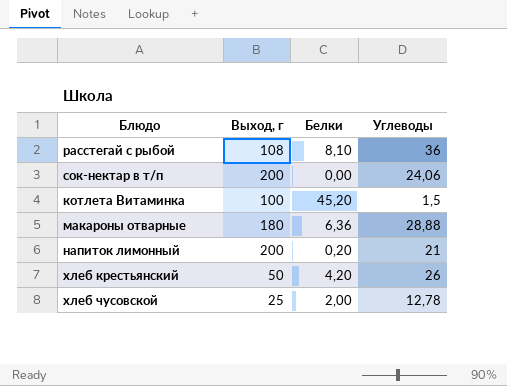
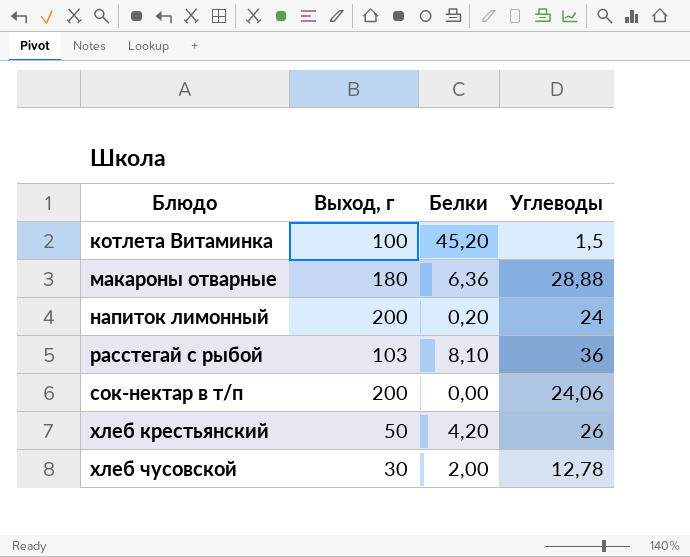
row order: none -> Блюдо ascending
напиток лимонный | Углеводы: 21 -> 24
расстегай с рыбой | Выход, г: 108 -> 103
хлеб чусовской | Выход, г: 25 -> 30

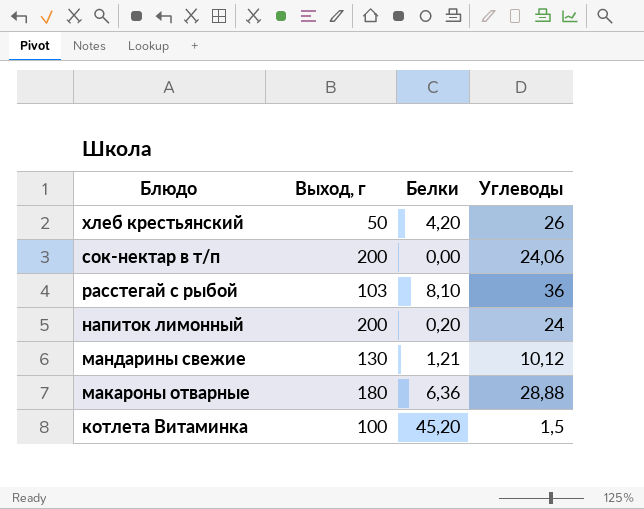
row order: Блюдо ascending -> Блюдо descending
row хлеб чусовской: 30 | 2,00 | 12,78 -> none
row мандарины свежие: none -> 130 | 1,21 | 10,12

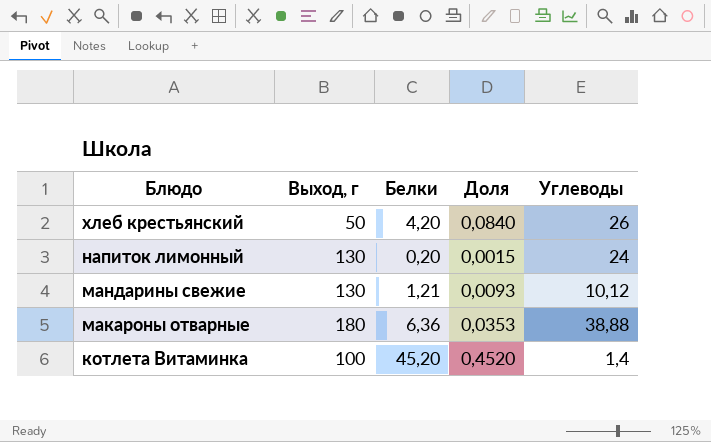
column Доля | formula: none -> [Белки] / [Выход, г]
row сок-нектар в т/п: 200 | 0,00 | 24,06 -> none
row расстегай с рыбой: 103 | 8,10 | 36 -> none
напиток лимонный | Выход, г: 200 -> 130
макароны отварные | Углеводы: 28,88 -> 38,88
котлета Витаминка | Углеводы: 1,5 -> 1,4

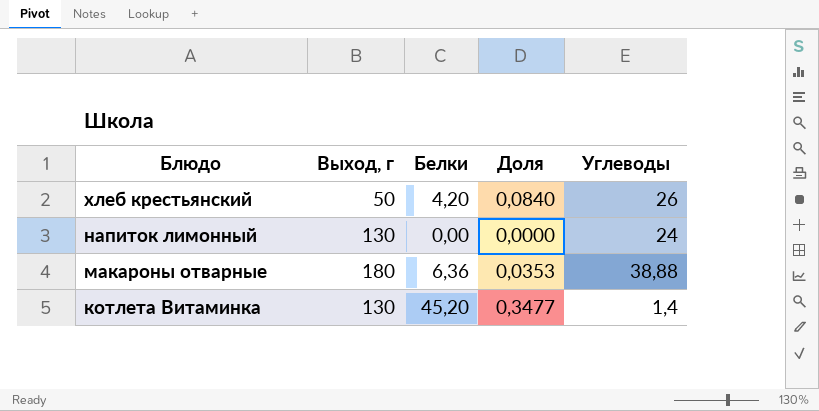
row мандарины свежие: 130 | 1,21 | 0,0093 | 10,12 -> none
напиток лимонный | Белки: 0,20 -> 0,00
напиток лимонный | Доля: 0,0015 -> 0,0000
котлета Витаминка | Выход, г: 100 -> 130
котлета Витаминка | Доля: 0,4520 -> 0,3477

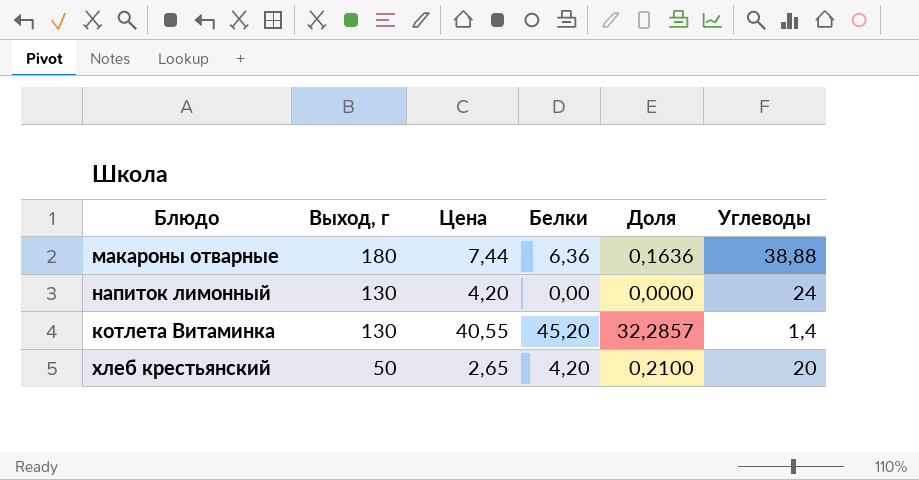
row order: Блюдо descending -> Выход, г descending
column Цена | position: none -> 3
column Доля | formula: [Белки] / [Выход, г] -> [Белки] / [Углеводы]
хлеб крестьянский | Углеводы: 26 -> 20

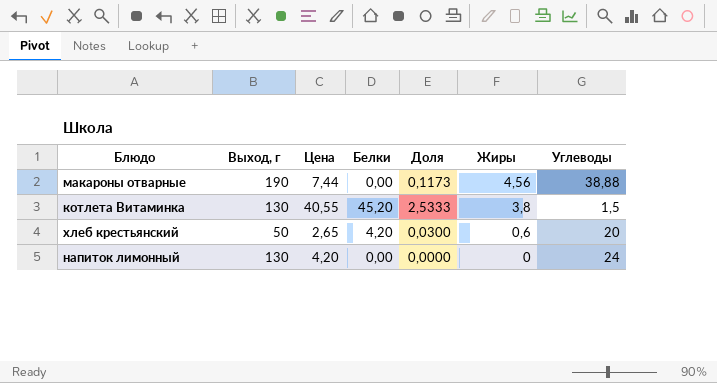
row order: Выход, г descending -> Жиры descending
column Доля | formula: [Белки] / [Углеводы] -> [Жиры] / [Углеводы]
column Жиры | position: none -> 6
макароны отварные | Выход, г: 180 -> 190
макароны отварные | Белки: 6,36 -> 0,00
котлета Витаминка | Углеводы: 1,4 -> 1,5

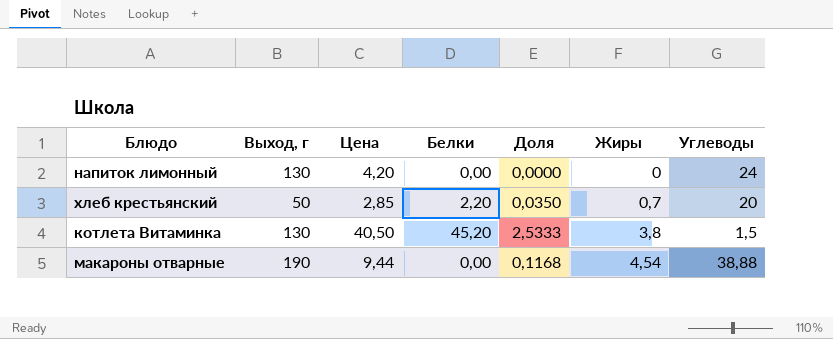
row order: Жиры descending -> Жиры ascending
хлеб крестьянский | Цена: 2,65 -> 2,85
хлеб крестьянский | Белки: 4,20 -> 2,20
хлеб крестьянский | Доля: 0,0300 -> 0,0350
хлеб крестьянский | Жиры: 0,6 -> 0,7
котлета Витаминка | Цена: 40,55 -> 40,50
макароны отварные | Цена: 7,44 -> 9,44
макароны отварные | Доля: 0,1173 -> 0,1168
макароны отварные | Жиры: 4,56 -> 4,54

